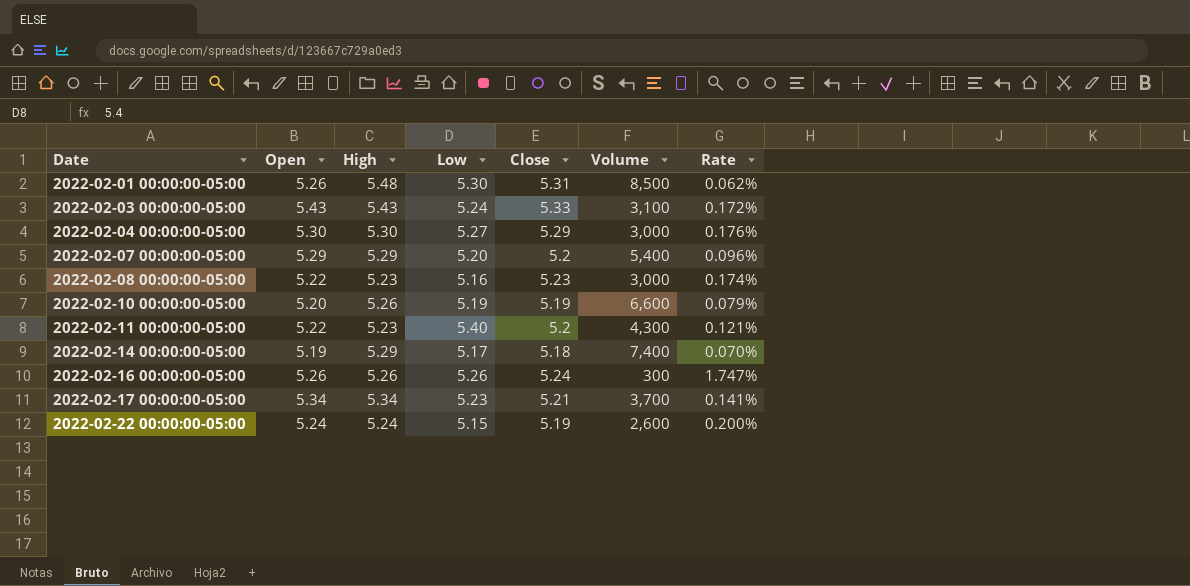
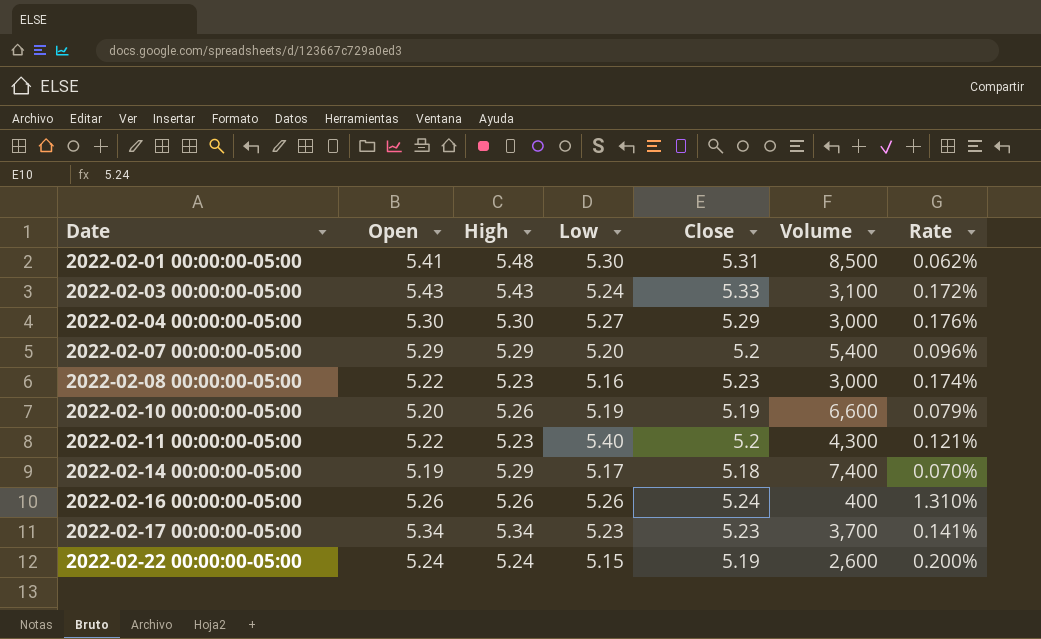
2022-02-01 00:00:00-05:00 | Open: 5.26 -> 5.41
2022-02-16 00:00:00-05:00 | Volume: 300 -> 400
2022-02-16 00:00:00-05:00 | Rate: 1.747% -> 1.310%
2022-02-17 00:00:00-05:00 | Close: 5.21 -> 5.23

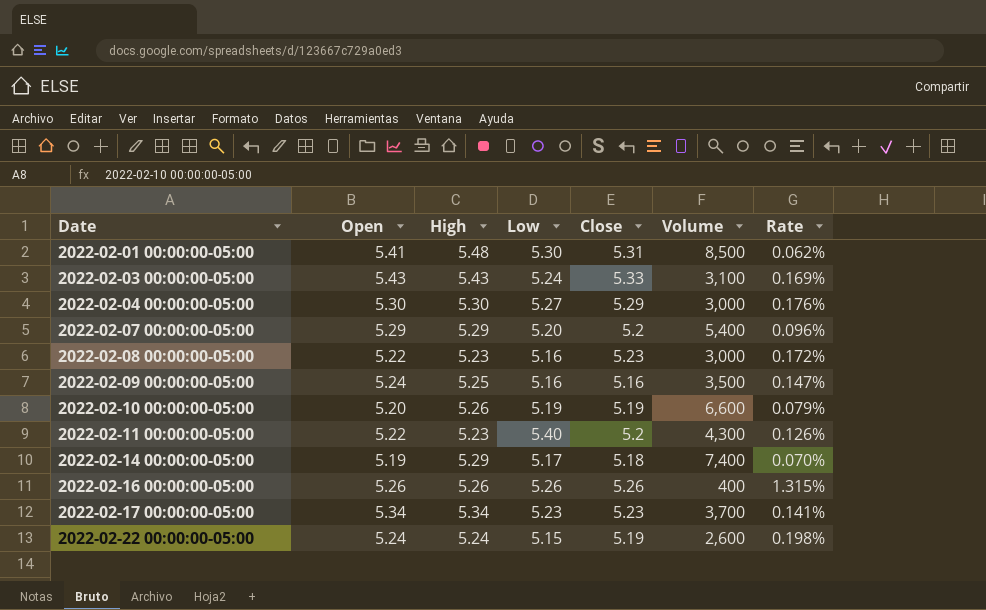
column Rate | formula: [Close] / [Volume] -> [Low] / [Volume]
row 2022-02-09 00:00:00-05:00: none -> 5.24 | 5.25 | 5.16 | 5.16 | 3,500 | 0.147%
2022-02-16 00:00:00-05:00 | Close: 5.24 -> 5.26

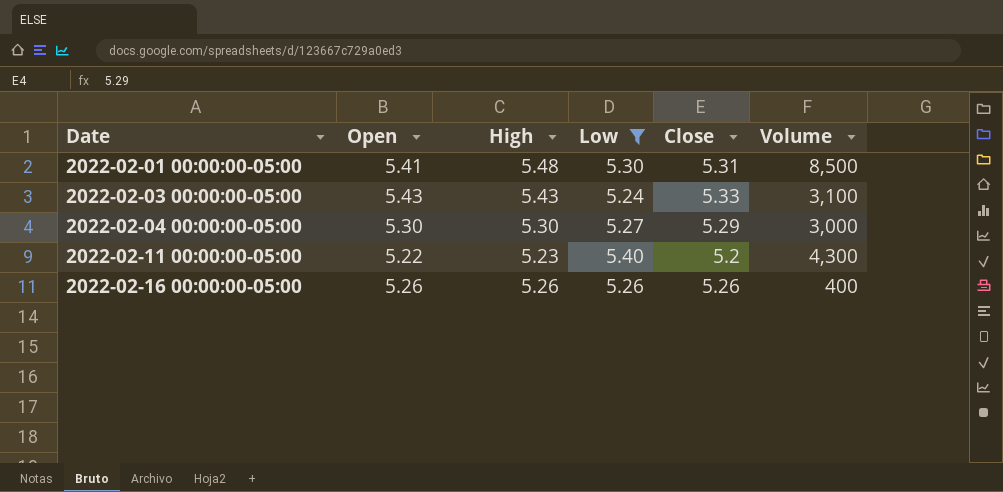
filter: none -> Low >= 5.24
column Rate | formula: [Low] / [Volume] -> none

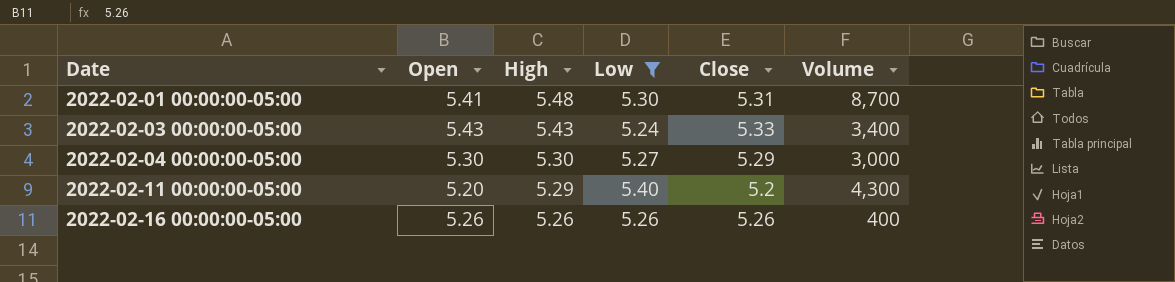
2022-02-01 00:00:00-05:00 | Volume: 8,500 -> 8,700
2022-02-03 00:00:00-05:00 | Volume: 3,100 -> 3,400
2022-02-11 00:00:00-05:00 | Open: 5.22 -> 5.20
2022-02-11 00:00:00-05:00 | High: 5.23 -> 5.29

